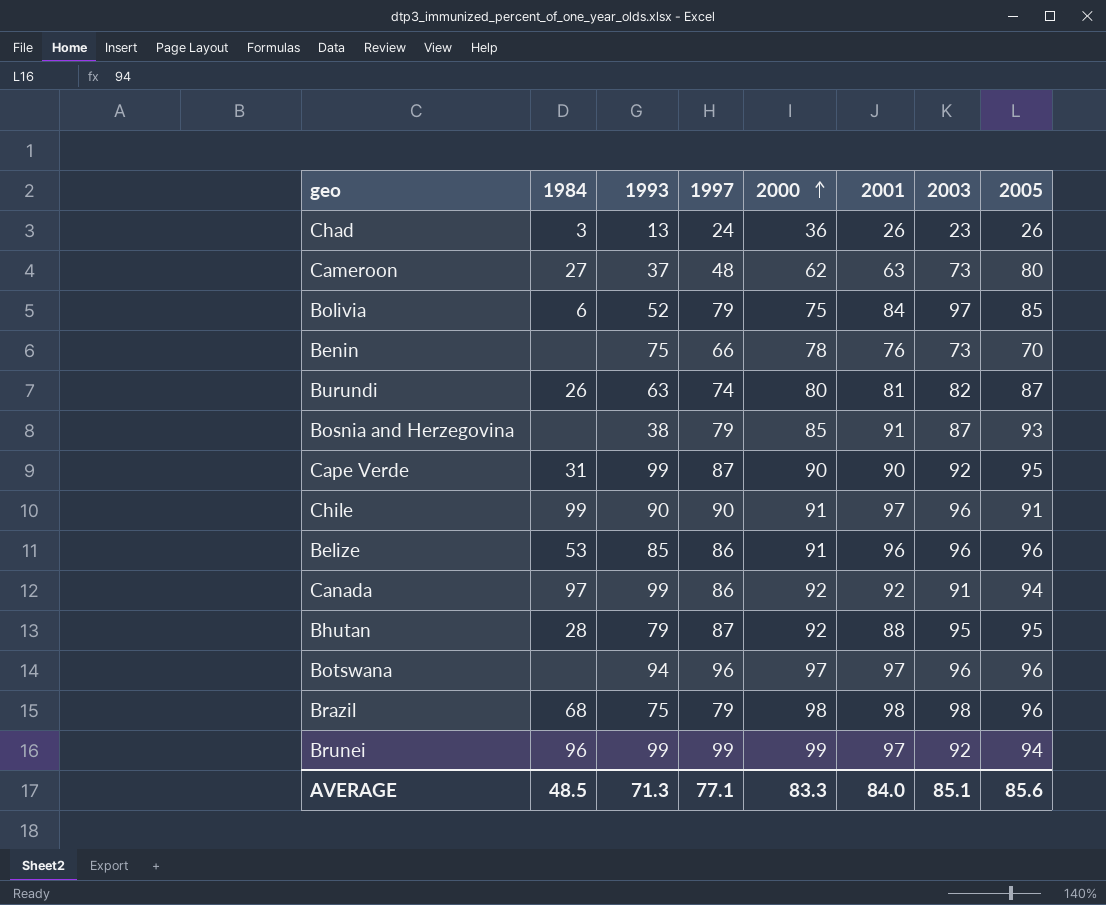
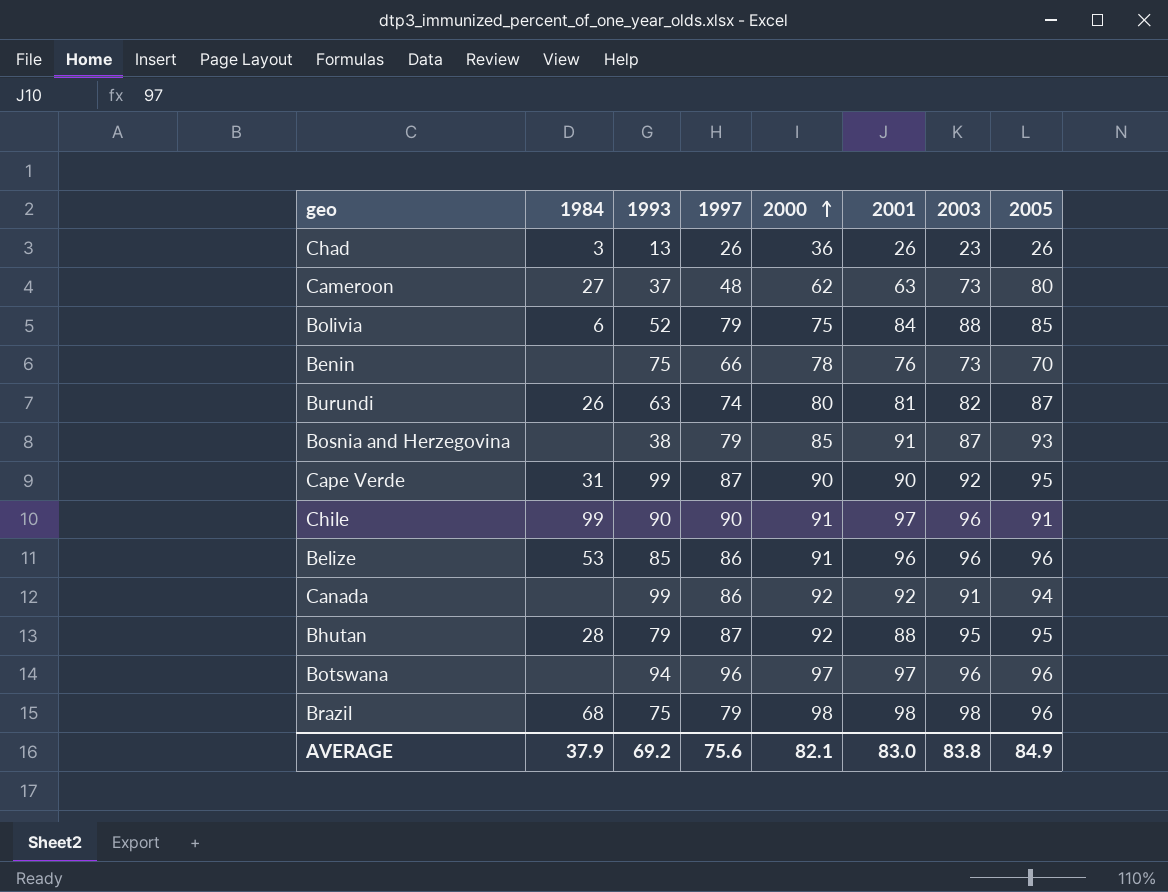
row Brunei: 96 | 99 | 99 | 99 | 97 | 92 | 94 -> none
Chad | 1997: 24 -> 26
Bolivia | 2003: 97 -> 88
Canada | 1984: 97 -> none
AVERAGE | 1984: 48.5 -> 37.9
AVERAGE | 1993: 71.3 -> 69.2
AVERAGE | 1997: 77.1 -> 75.6
AVERAGE | 2000: 83.3 -> 82.1
AVERAGE | 2001: 84.0 -> 83.0
AVERAGE | 2003: 85.1 -> 83.8
AVERAGE | 2005: 85.6 -> 84.9

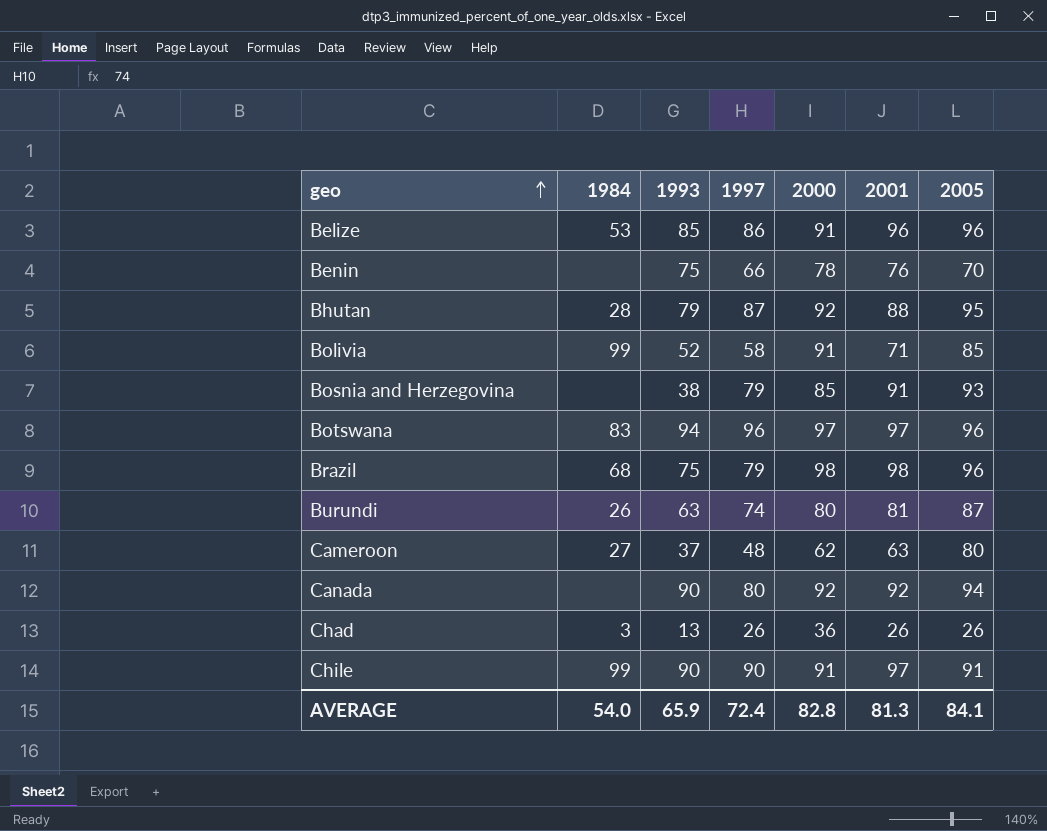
row order: 2000 ascending -> geo ascending
column 2003 | position: 7 -> none
row Cape Verde: 31 | 99 | 87 | 90 | 90 | 92 | 95 -> none
Bolivia | 1984: 6 -> 99
Bolivia | 1997: 79 -> 58
Bolivia | 2000: 75 -> 91
Bolivia | 2001: 84 -> 71
Botswana | 1984: none -> 83
Canada | 1993: 99 -> 90
Canada | 1997: 86 -> 80
AVERAGE | 1984: 37.9 -> 54.0
AVERAGE | 1993: 69.2 -> 65.9
AVERAGE | 1997: 75.6 -> 72.4
AVERAGE | 2000: 82.1 -> 82.8
AVERAGE | 2001: 83.0 -> 81.3
AVERAGE | 2005: 84.9 -> 84.1

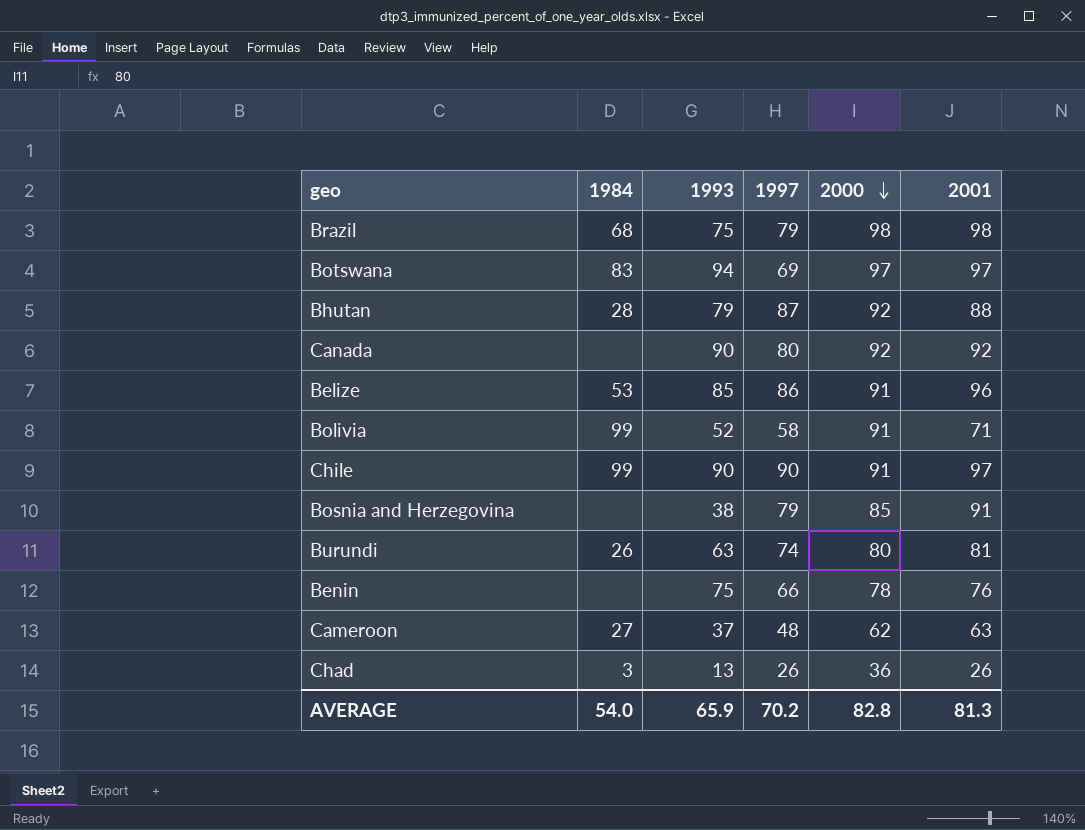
row order: geo ascending -> 2000 descending
column 2005 | position: 7 -> none
Botswana | 1997: 96 -> 69
AVERAGE | 1997: 72.4 -> 70.2

